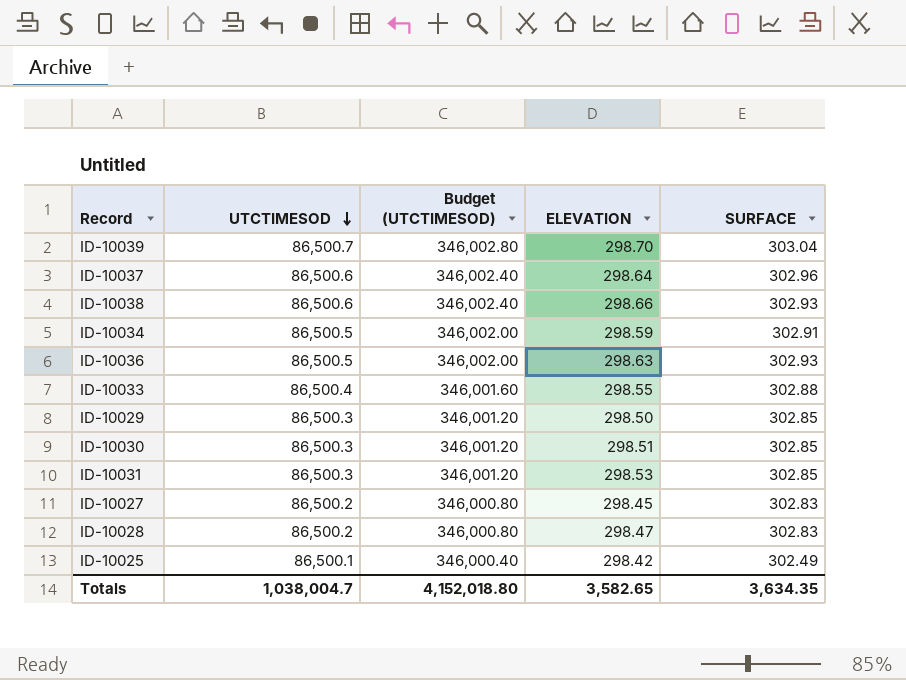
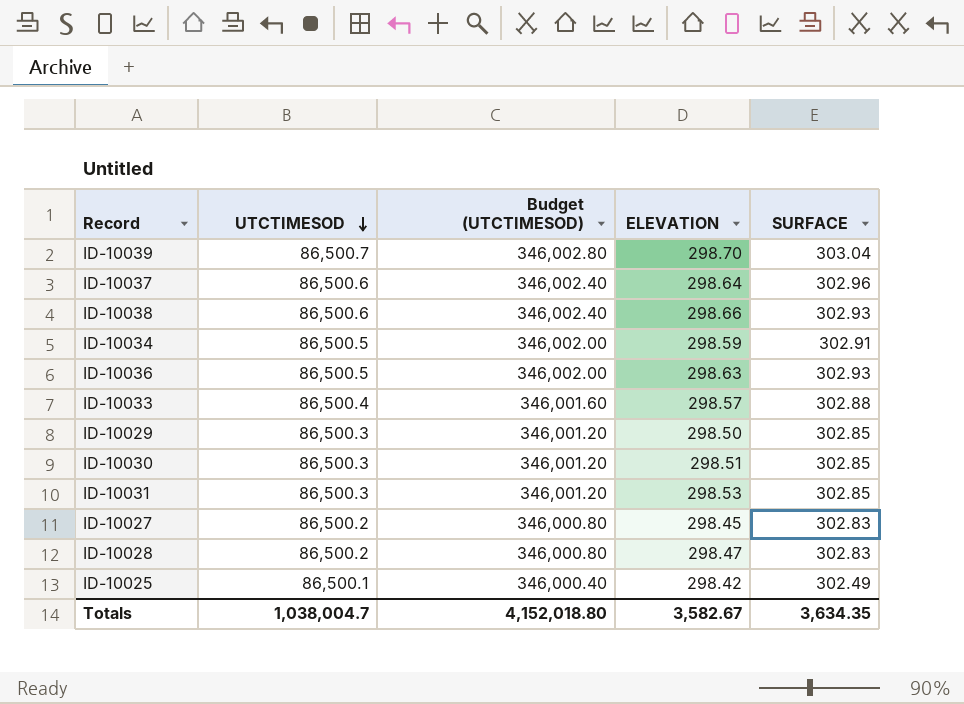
ID-10033 | ELEVATION: 298.55 -> 298.57
Totals | ELEVATION: 3,582.65 -> 3,582.67

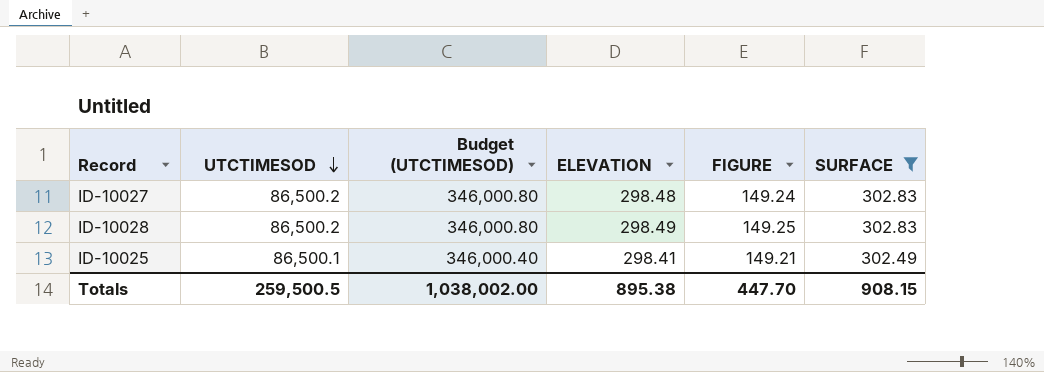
filter: none -> SURFACE <= 302.83
column FIGURE | formula: none -> [ELEVATION] * 0.5
ID-10027 | ELEVATION: 298.45 -> 298.48
ID-10028 | ELEVATION: 298.47 -> 298.49
ID-10025 | ELEVATION: 298.42 -> 298.41
Totals | UTCTIMESOD: 1,038,004.7 -> 259,500.5
Totals | Budget (UTCTIMESOD): 4,152,018.80 -> 1,038,002.00
Totals | ELEVATION: 3,582.67 -> 895.38
Totals | SURFACE: 3,634.35 -> 908.15

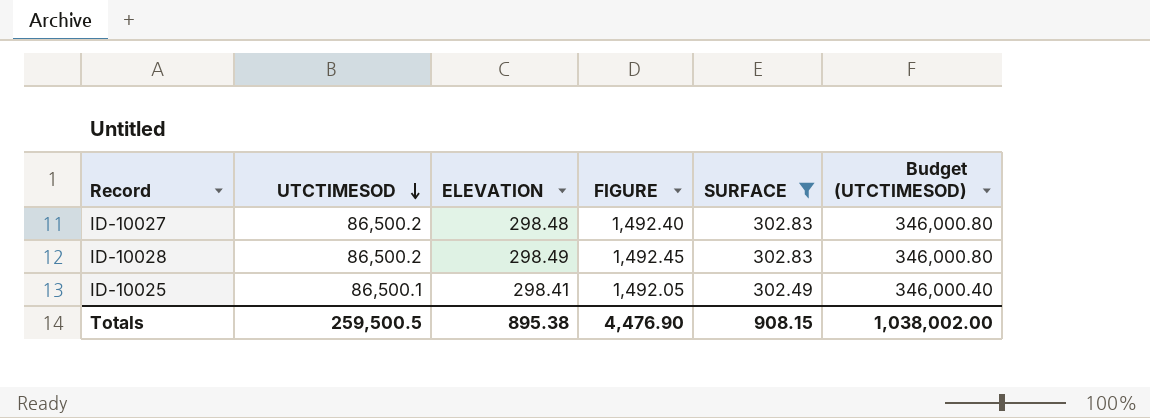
column FIGURE | formula: [ELEVATION] * 0.5 -> [ELEVATION] * 5
column Budget (UTCTIMESOD) | position: 3 -> 6
Totals | FIGURE: 447.70 -> 4,476.90

